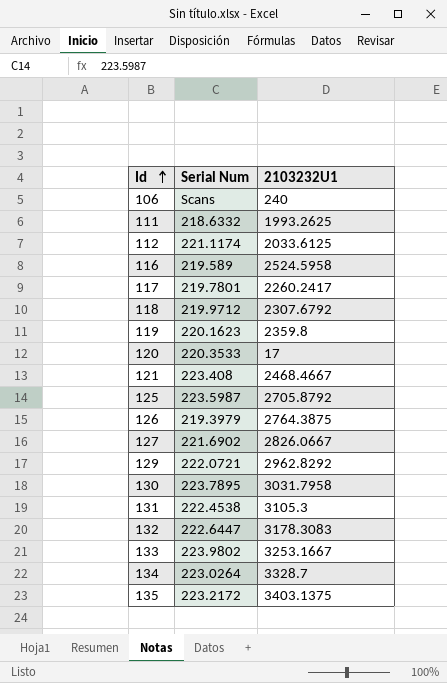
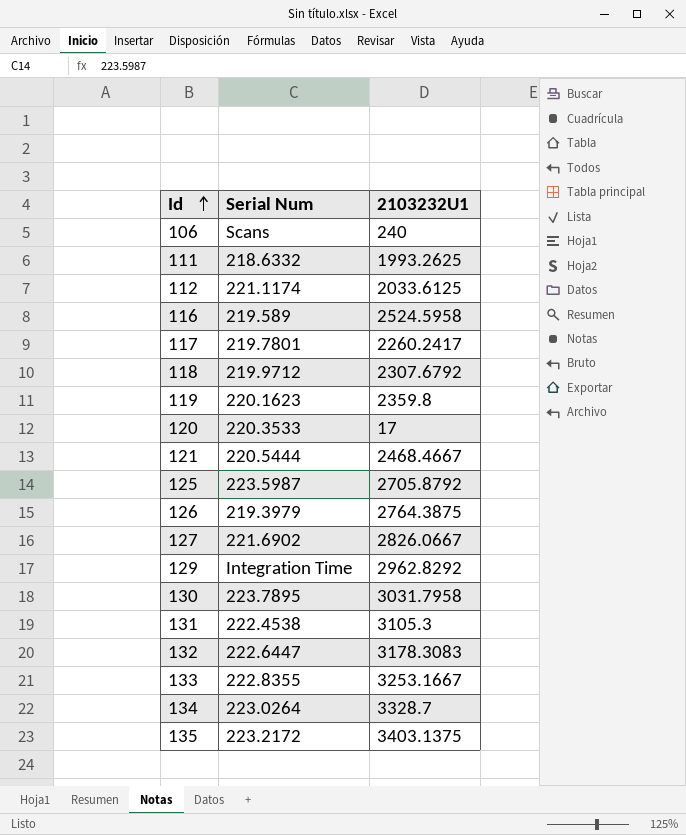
121 | Serial Num: 223.408 -> 220.5444
129 | Serial Num: 222.0721 -> Integration Time
133 | Serial Num: 223.9802 -> 222.8355

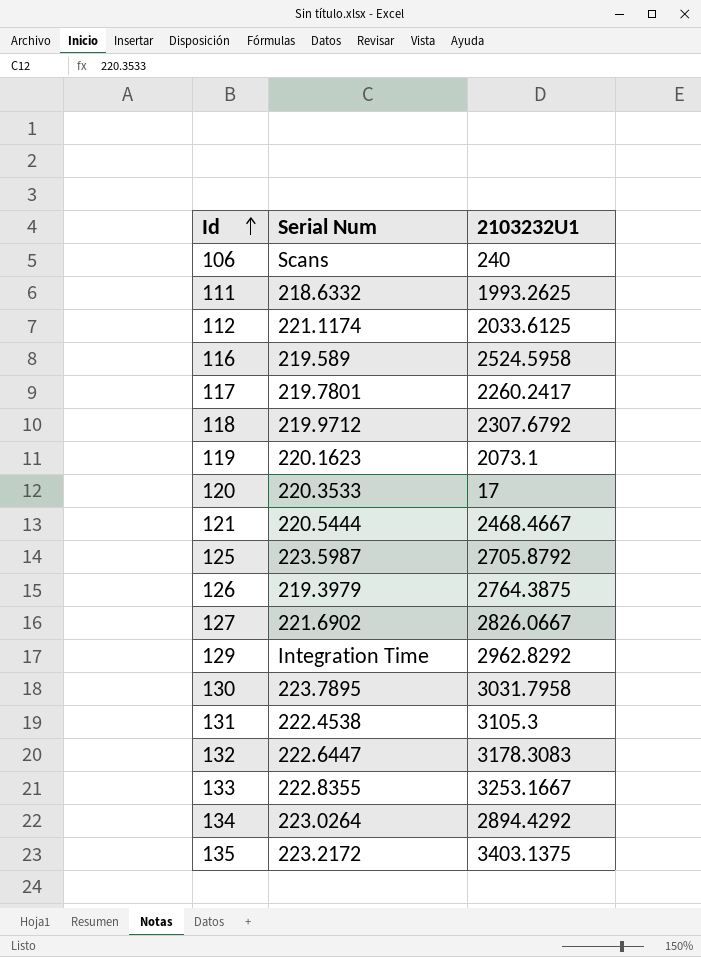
119 | 2103232U1: 2359.8 -> 2073.1
134 | 2103232U1: 3328.7 -> 2894.4292

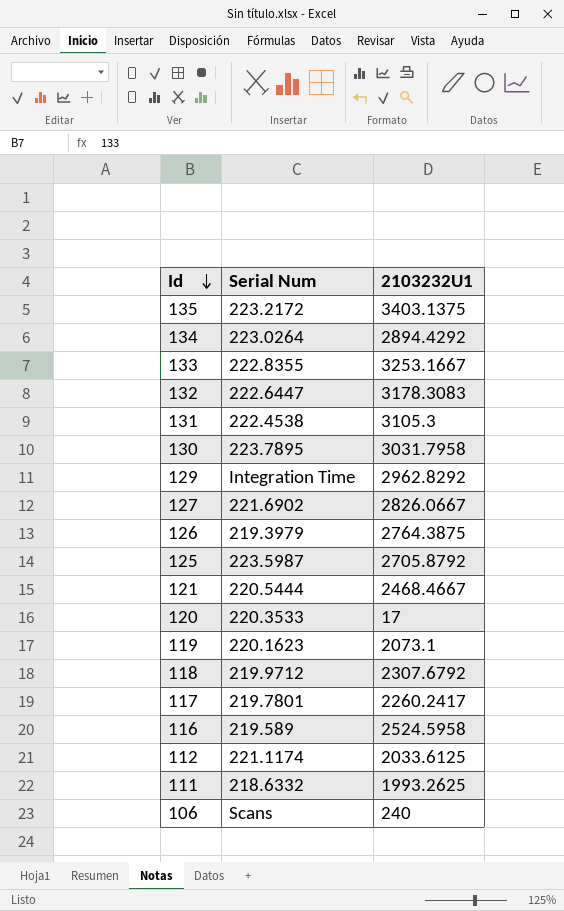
row order: Id ascending -> Id descending

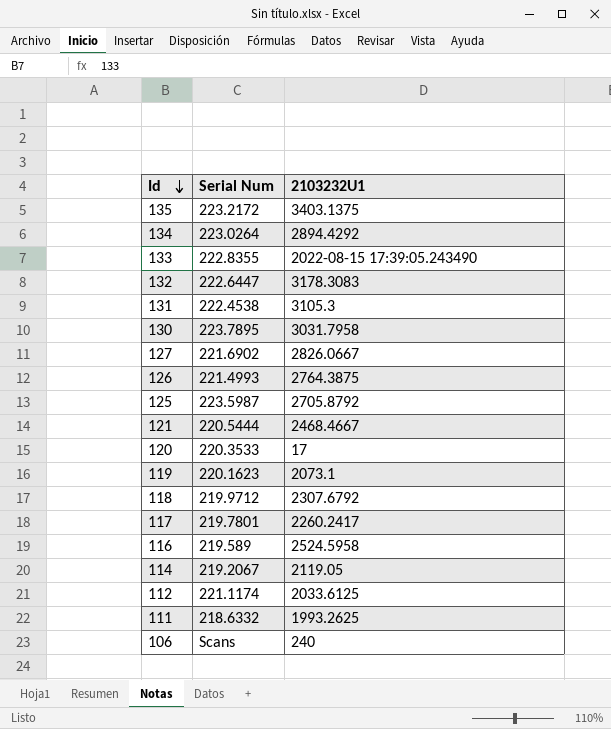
row 129: Integration Time | 2962.8292 -> none
133 | 2103232U1: 3253.1667 -> 2022-08-15 17:39:05.243490
126 | Serial Num: 219.3979 -> 221.4993
row 114: none -> 219.2067 | 2119.05

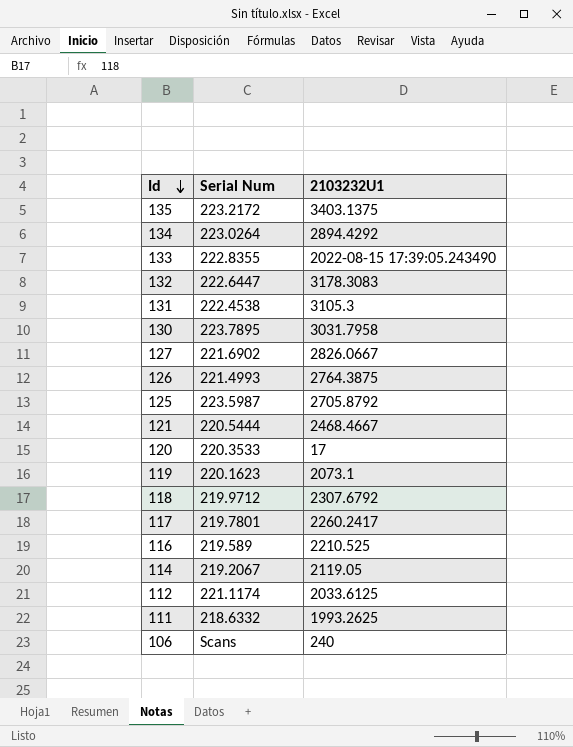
116 | 2103232U1: 2524.5958 -> 2210.525

